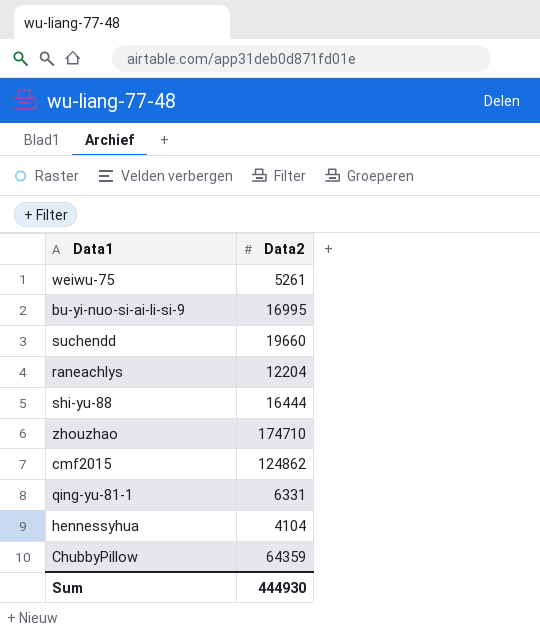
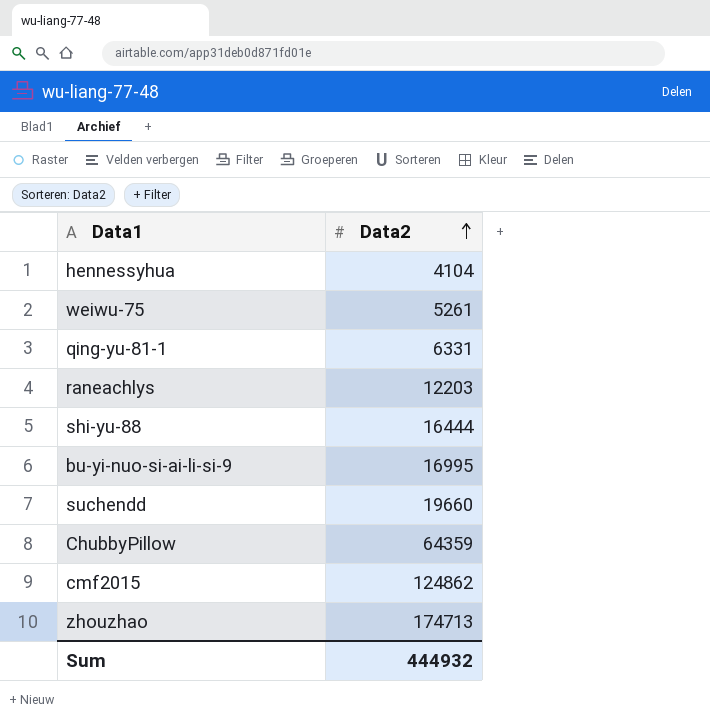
row order: none -> Data2 ascending
raneachlys | Data2: 12204 -> 12203
zhouzhao | Data2: 174710 -> 174713
Sum | Data2: 444930 -> 444932

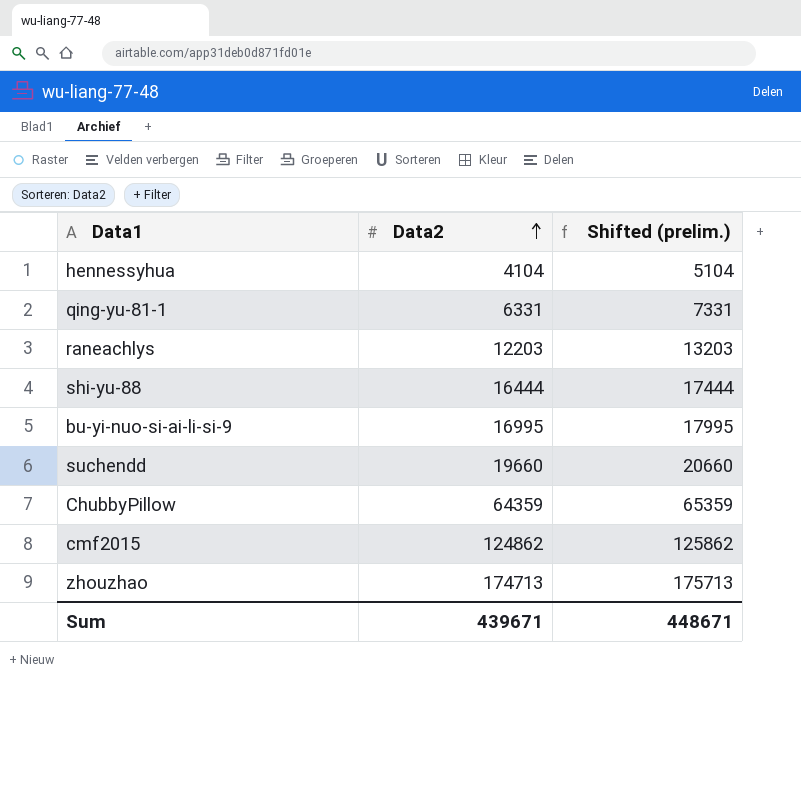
column Shifted (prelim.) | formula: none -> [Data2] + 1000
row weiwu-75: 5261 -> none
Sum | Data2: 444932 -> 439671

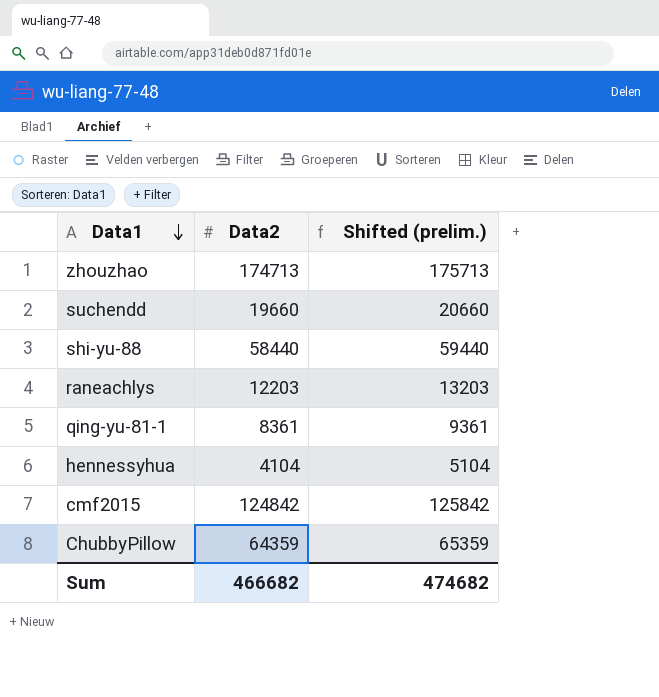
row order: Data2 ascending -> Data1 descending
row bu-yi-nuo-si-ai-li-si-9: 16995 | 17995 -> none
shi-yu-88 | Data2: 16444 -> 58440
shi-yu-88 | Shifted (prelim.): 17444 -> 59440
qing-yu-81-1 | Data2: 6331 -> 8361
qing-yu-81-1 | Shifted (prelim.): 7331 -> 9361
cmf2015 | Data2: 124862 -> 124842
cmf2015 | Shifted (prelim.): 125862 -> 125842
Sum | Data2: 439671 -> 466682
Sum | Shifted (prelim.): 448671 -> 474682

